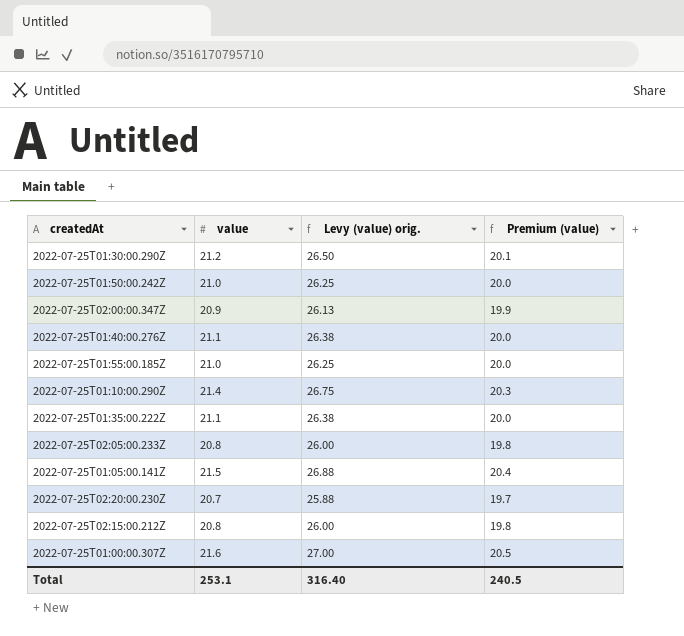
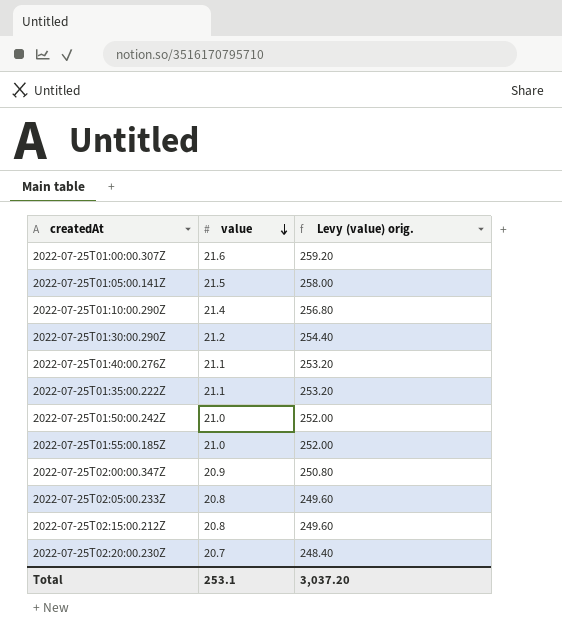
row order: none -> value descending
column Premium (value) | formula: [value] * 0.95 -> none
column Levy (value) orig. | formula: [value] * 1.25 -> [value] * 12
Total | Levy (value) orig.: 316.40 -> 3,037.20

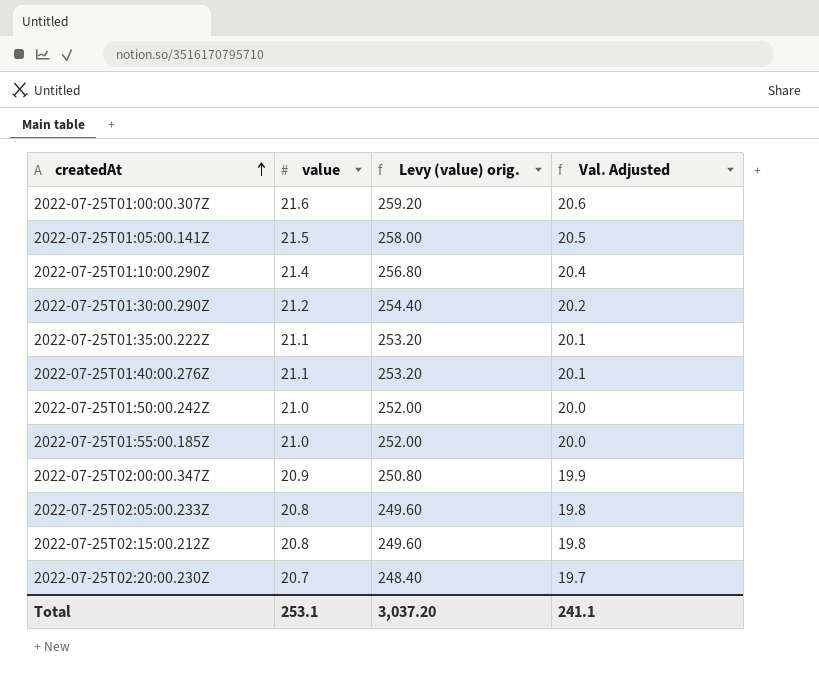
row order: value descending -> createdAt ascending
column Val. Adjusted | formula: none -> [value] - 1

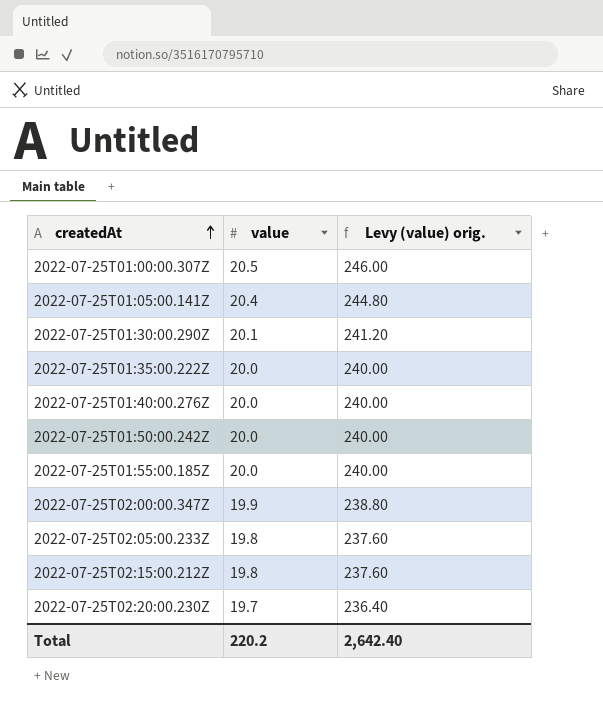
column Val. Adjusted | formula: [value] - 1 -> none
row 2022-07-25T01:10:00.290Z: 21.4 | 256.80 | 20.4 -> none
2022-07-25T01:00:00.307Z | value: 21.6 -> 20.5
2022-07-25T01:00:00.307Z | Levy (value) orig.: 259.20 -> 246.00
2022-07-25T01:05:00.141Z | value: 21.5 -> 20.4
2022-07-25T01:05:00.141Z | Levy (value) orig.: 258.00 -> 244.80
2022-07-25T01:30:00.290Z | value: 21.2 -> 20.1
2022-07-25T01:30:00.290Z | Levy (value) orig.: 254.40 -> 241.20
2022-07-25T01:35:00.222Z | value: 21.1 -> 20.0
2022-07-25T01:35:00.222Z | Levy (value) orig.: 253.20 -> 240.00
2022-07-25T01:40:00.276Z | value: 21.1 -> 20.0
2022-07-25T01:40:00.276Z | Levy (value) orig.: 253.20 -> 240.00
2022-07-25T01:50:00.242Z | value: 21.0 -> 20.0
2022-07-25T01:50:00.242Z | Levy (value) orig.: 252.00 -> 240.00
2022-07-25T01:55:00.185Z | value: 21.0 -> 20.0
2022-07-25T01:55:00.185Z | Levy (value) orig.: 252.00 -> 240.00
2022-07-25T02:00:00.347Z | value: 20.9 -> 19.9
2022-07-25T02:00:00.347Z | Levy (value) orig.: 250.80 -> 238.80
2022-07-25T02:05:00.233Z | value: 20.8 -> 19.8
2022-07-25T02:05:00.233Z | Levy (value) orig.: 249.60 -> 237.60
2022-07-25T02:15:00.212Z | value: 20.8 -> 19.8
2022-07-25T02:15:00.212Z | Levy (value) orig.: 249.60 -> 237.60
2022-07-25T02:20:00.230Z | value: 20.7 -> 19.7
2022-07-25T02:20:00.230Z | Levy (value) orig.: 248.40 -> 236.40
Total | value: 253.1 -> 220.2
Total | Levy (value) orig.: 3,037.20 -> 2,642.40

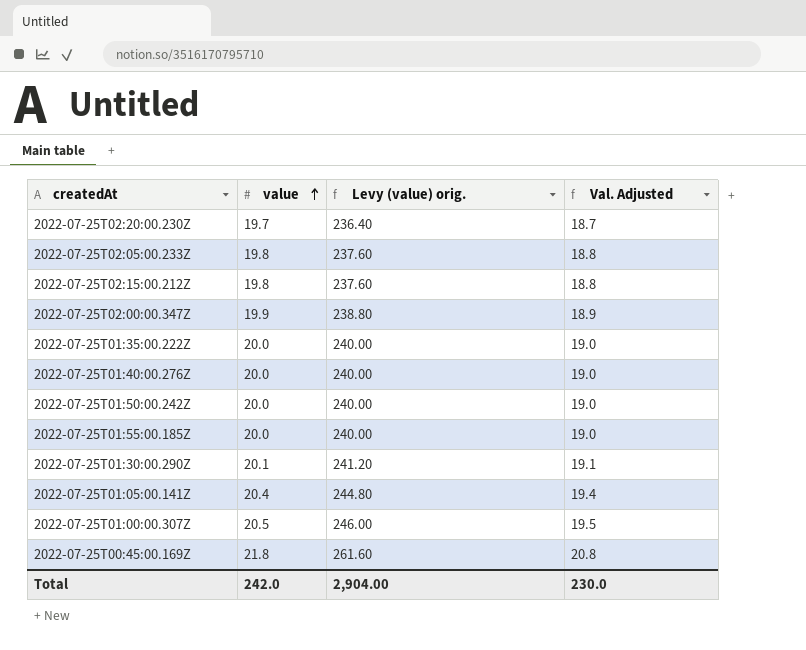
row order: createdAt ascending -> value ascending
column Val. Adjusted | formula: none -> [value] - 1
row 2022-07-25T00:45:00.169Z: none -> 21.8 | 261.60 | 20.8
Total | value: 220.2 -> 242.0
Total | Levy (value) orig.: 2,642.40 -> 2,904.00

